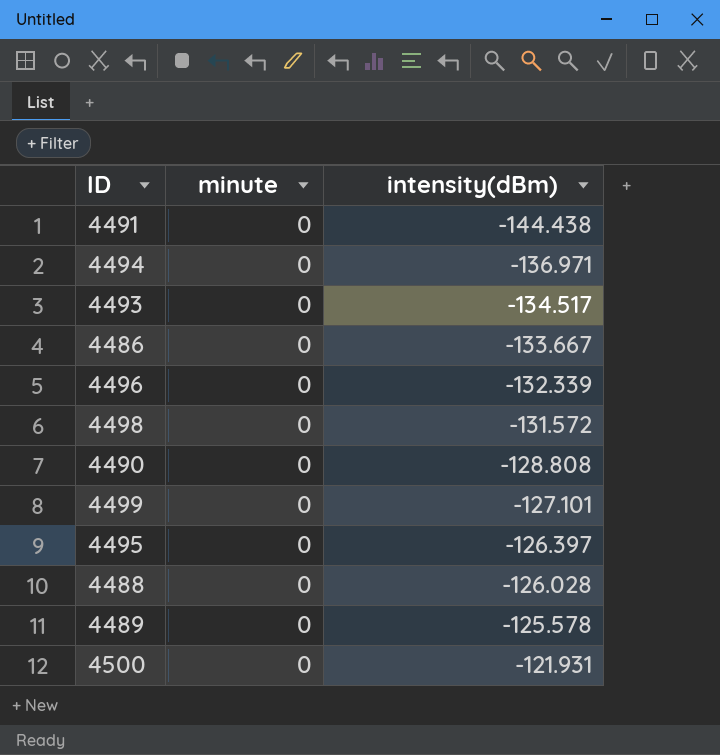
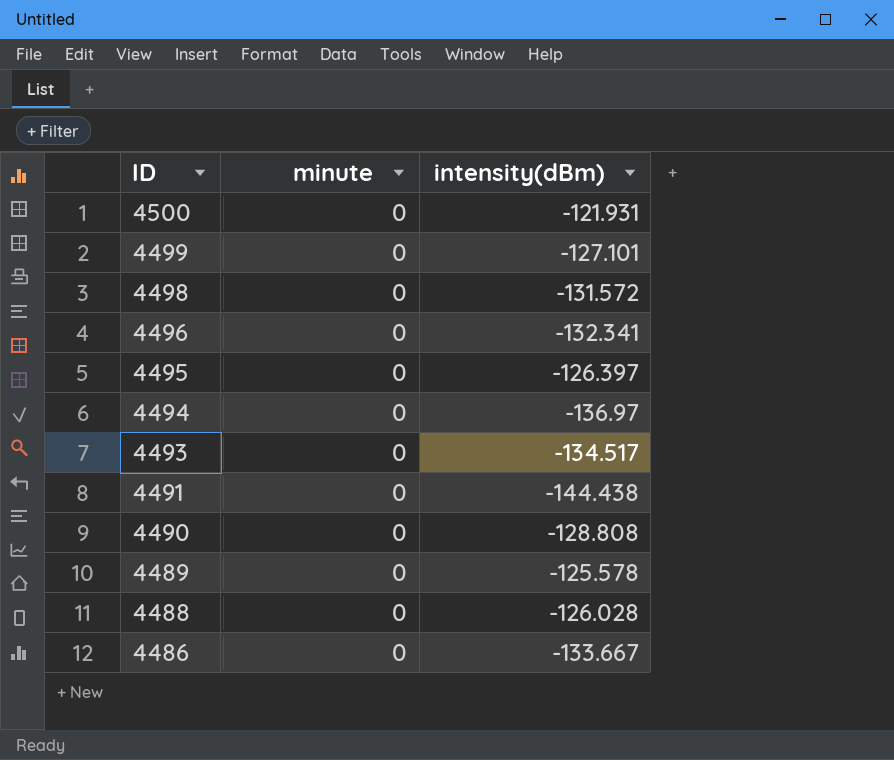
row order: intensity(dBm) ascending -> ID descending
4496 | intensity(dBm): -132.339 -> -132.341
4494 | intensity(dBm): -136.971 -> -136.97

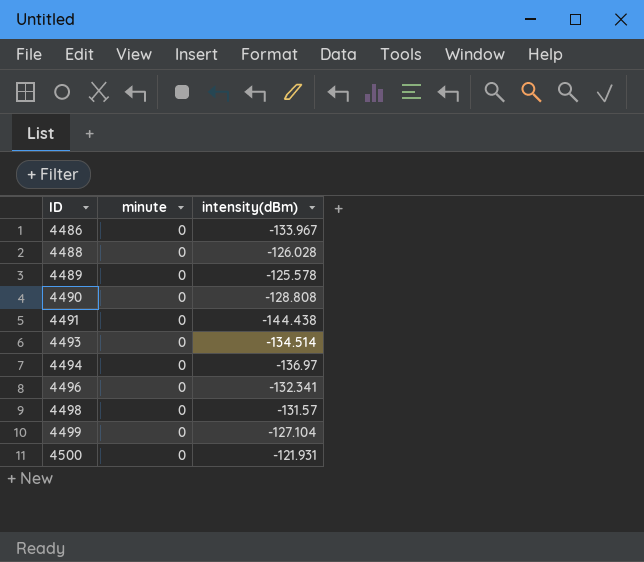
row order: ID descending -> ID ascending
row 4495: 0 | -126.397 -> none
4486 | intensity(dBm): -133.667 -> -133.967
4493 | intensity(dBm): -134.517 -> -134.514
4498 | intensity(dBm): -131.572 -> -131.57
4499 | intensity(dBm): -127.101 -> -127.104

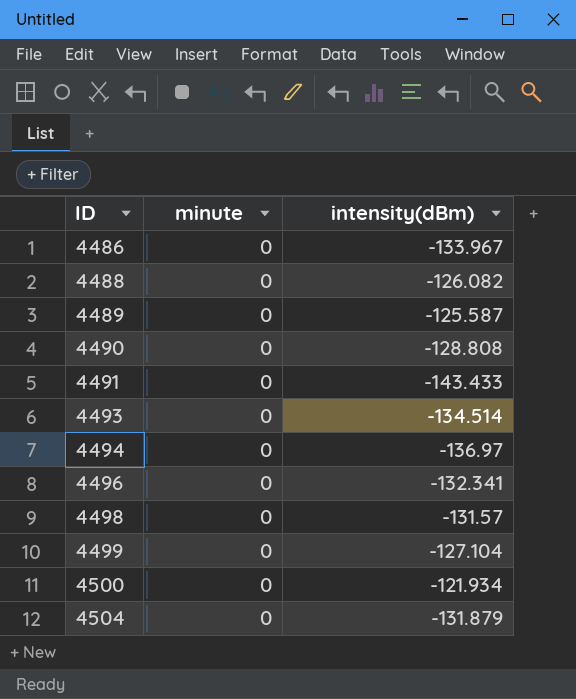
4488 | intensity(dBm): -126.028 -> -126.082
4489 | intensity(dBm): -125.578 -> -125.587
4491 | intensity(dBm): -144.438 -> -143.433
4500 | intensity(dBm): -121.931 -> -121.934
row 4504: none -> 0 | -131.879

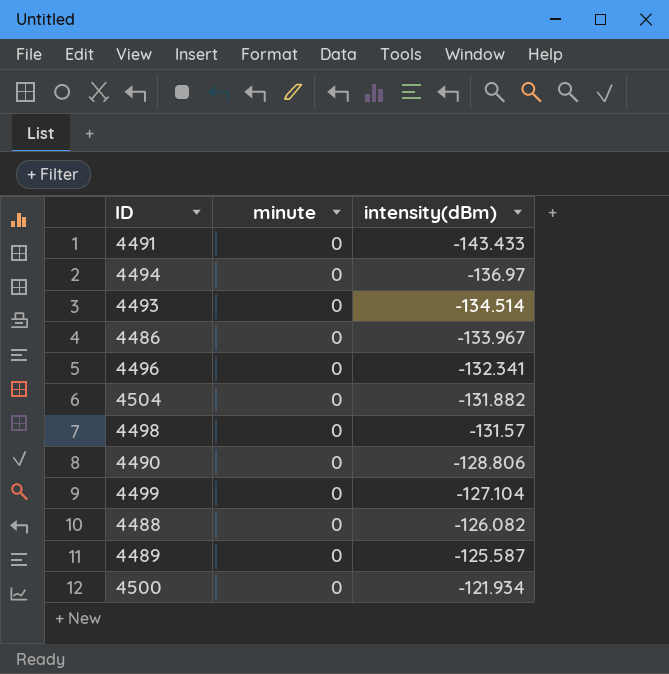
row order: ID ascending -> intensity(dBm) ascending
4504 | intensity(dBm): -131.879 -> -131.882
4490 | intensity(dBm): -128.808 -> -128.806

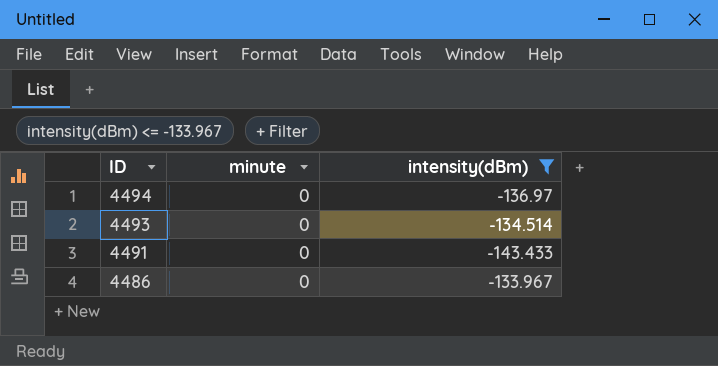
filter: none -> intensity(dBm) <= -133.967
row order: intensity(dBm) ascending -> ID descending

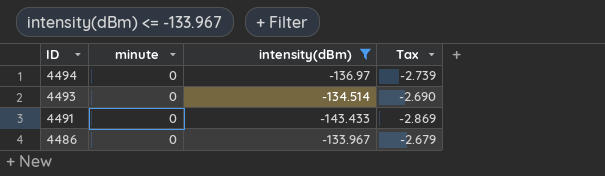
column Tax | formula: none -> [intensity(dBm)] * 0.02

